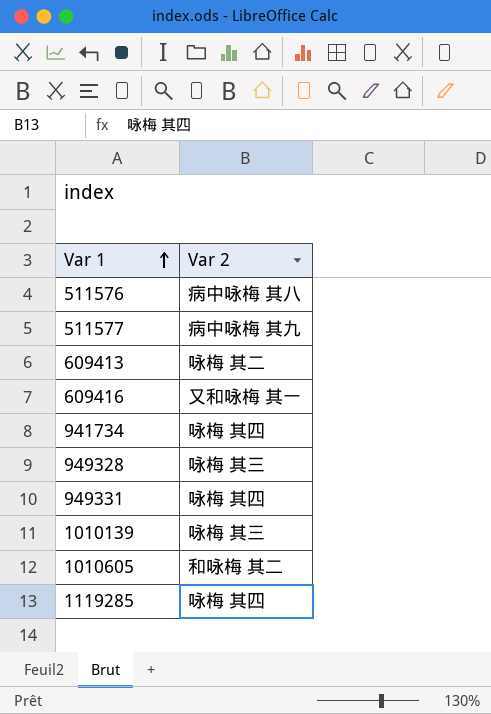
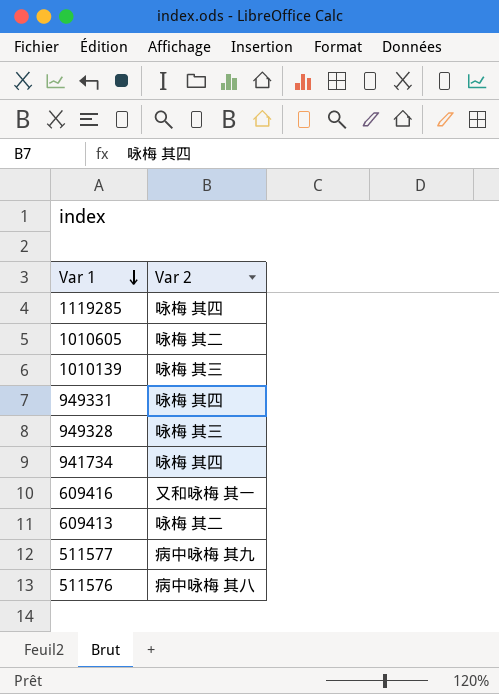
row order: Var 1 ascending -> Var 1 descending
1010605 | Var 2: 和咏梅 其二 -> 咏梅 其二

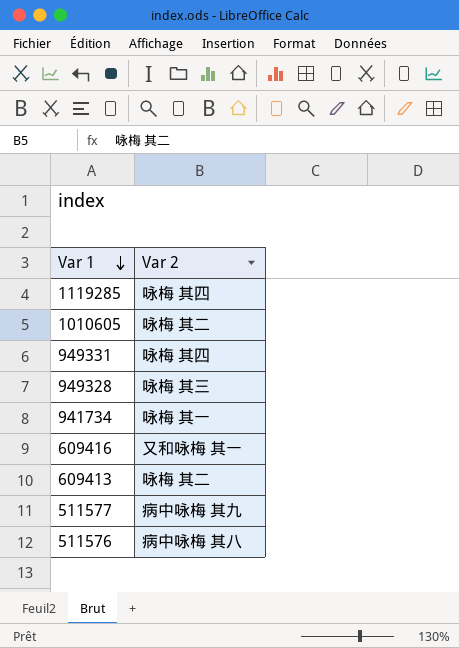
row 1010139: 咏梅 其三 -> none
941734 | Var 2: 咏梅 其四 -> 咏梅 其一

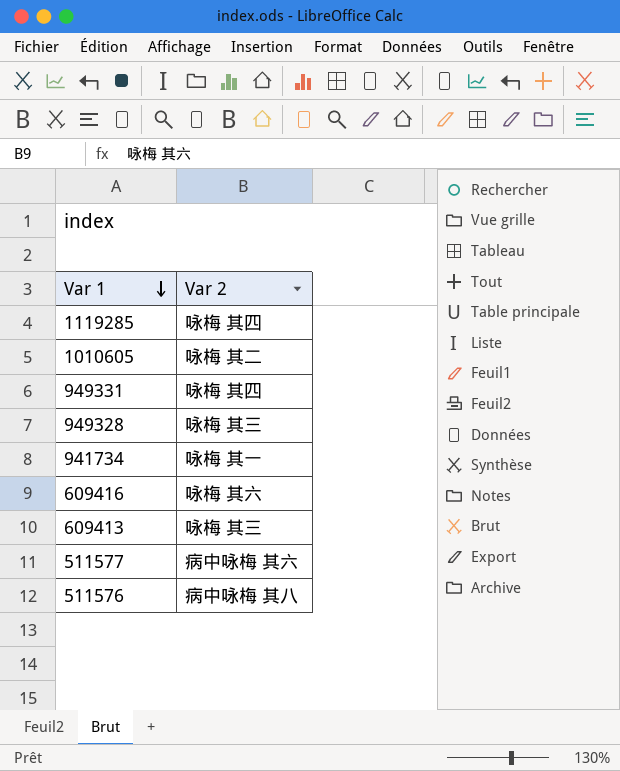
609416 | Var 2: 又和咏梅 其一 -> 咏梅 其六
609413 | Var 2: 咏梅 其二 -> 咏梅 其三
511577 | Var 2: 病中咏梅 其九 -> 病中咏梅 其六

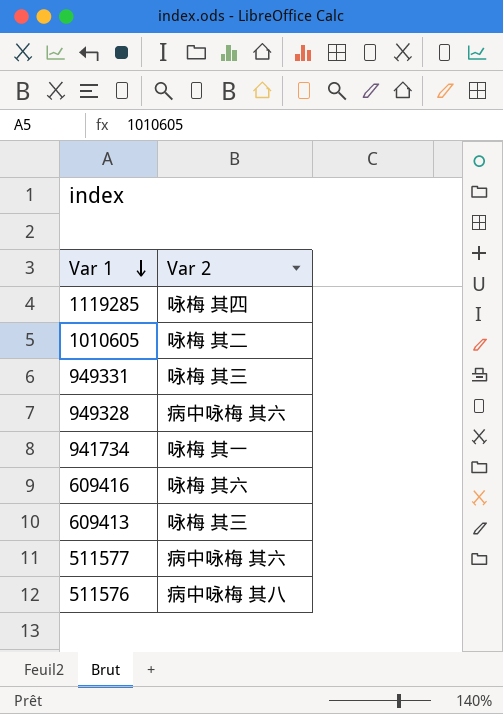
949331 | Var 2: 咏梅 其四 -> 咏梅 其三
949328 | Var 2: 咏梅 其三 -> 病中咏梅 其六

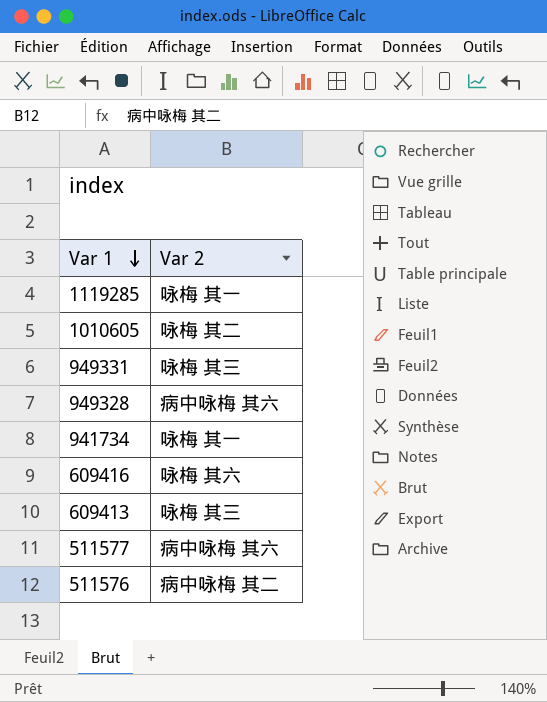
1119285 | Var 2: 咏梅 其四 -> 咏梅 其一
511576 | Var 2: 病中咏梅 其八 -> 病中咏梅 其二

